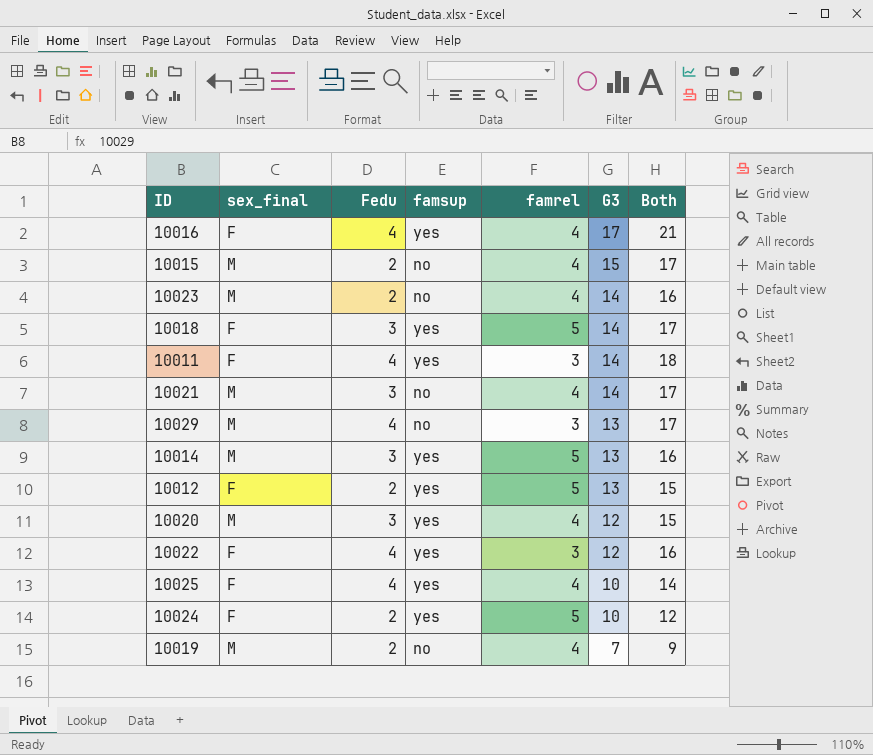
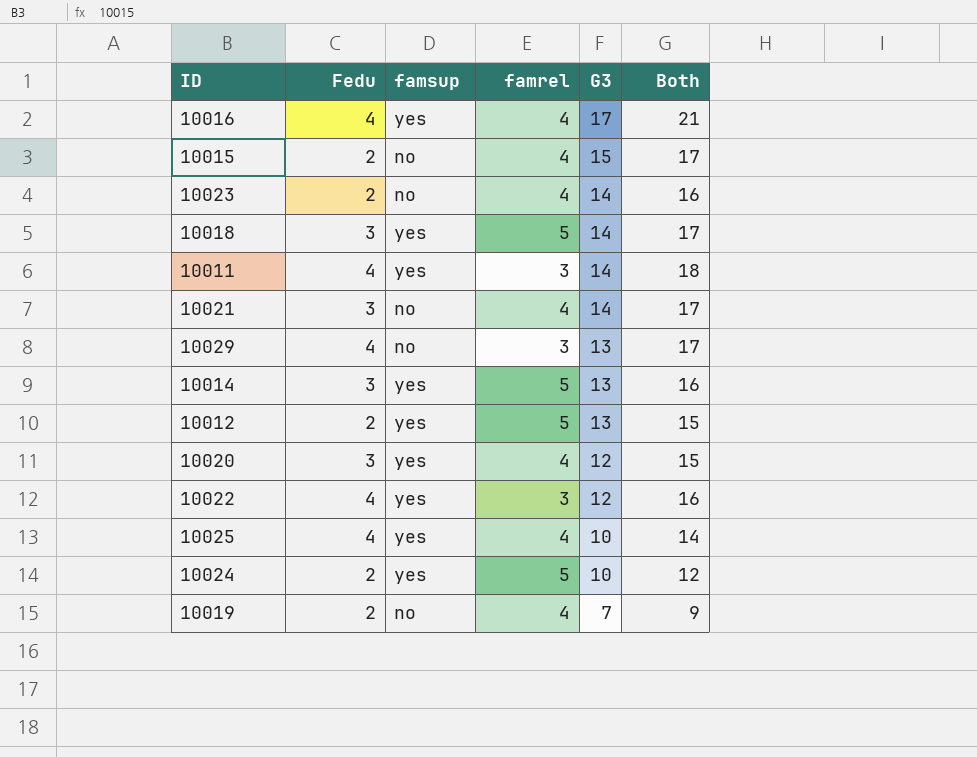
column sex_final | position: 2 -> none

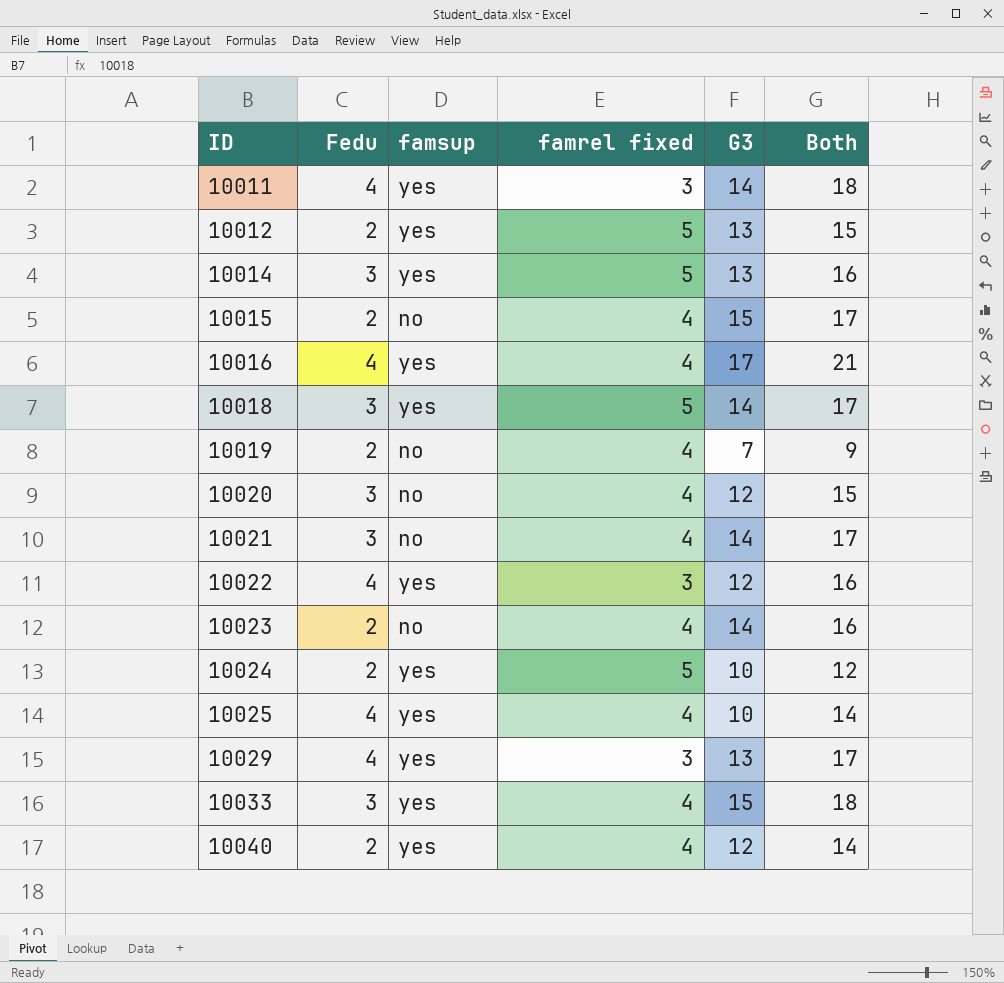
row order: G3 descending -> ID ascending
column name: famrel -> famrel fixed
10020 | famsup: yes -> no
10029 | famsup: no -> yes
row 10033: none -> 3 | yes | 4 | 15 | 18
row 10040: none -> 2 | yes | 4 | 12 | 14

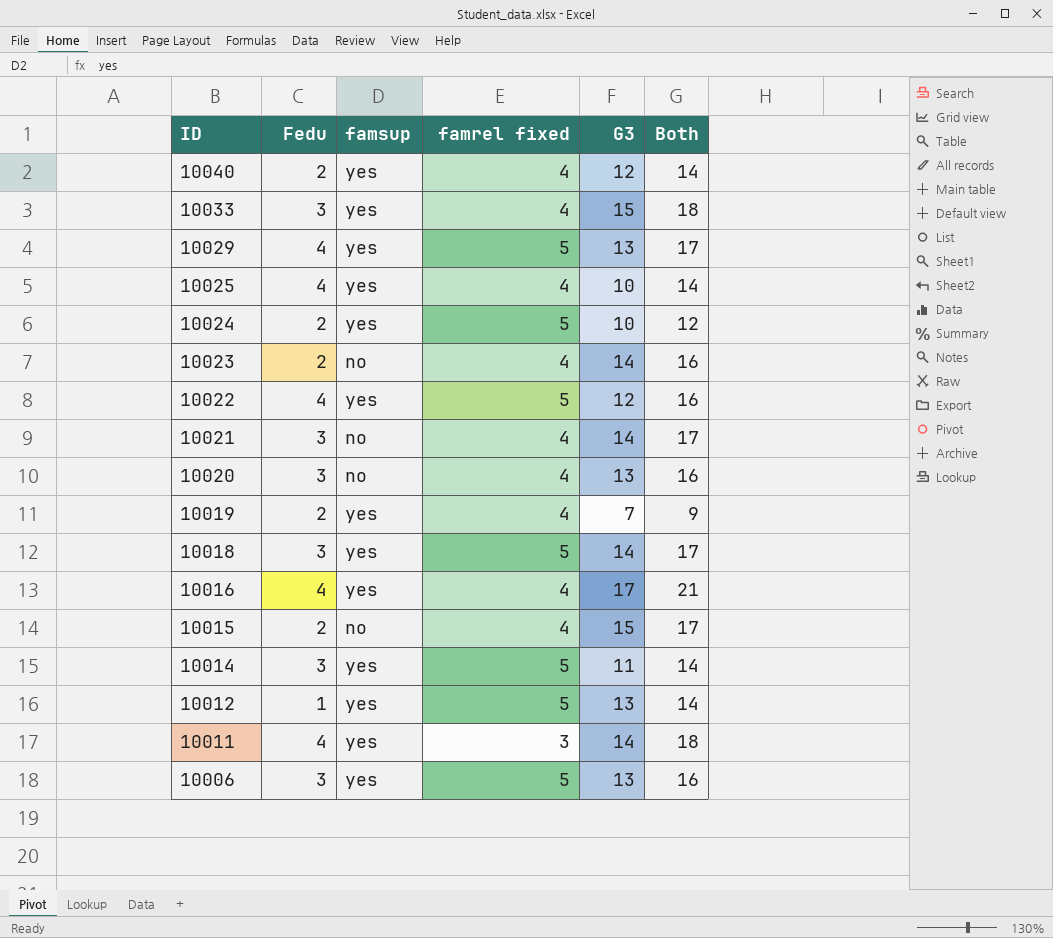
row order: ID ascending -> ID descending
10029 | famrel fixed: 3 -> 5
10022 | famrel fixed: 3 -> 5
10020 | G3: 12 -> 13
10020 | Both: 15 -> 16
10019 | famsup: no -> yes
10014 | G3: 13 -> 11
10014 | Both: 16 -> 14
10012 | Fedu: 2 -> 1
10012 | Both: 15 -> 14
row 10006: none -> 3 | yes | 5 | 13 | 16

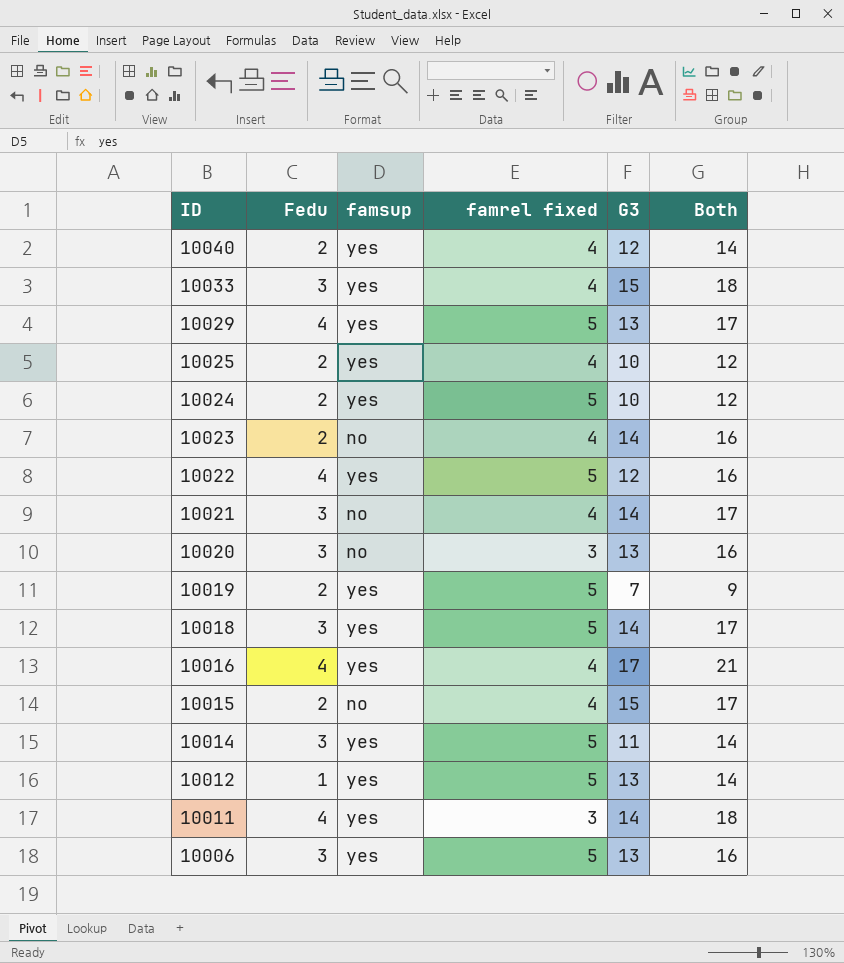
10025 | Fedu: 4 -> 2
10025 | Both: 14 -> 12
10020 | famrel fixed: 4 -> 3
10019 | famrel fixed: 4 -> 5

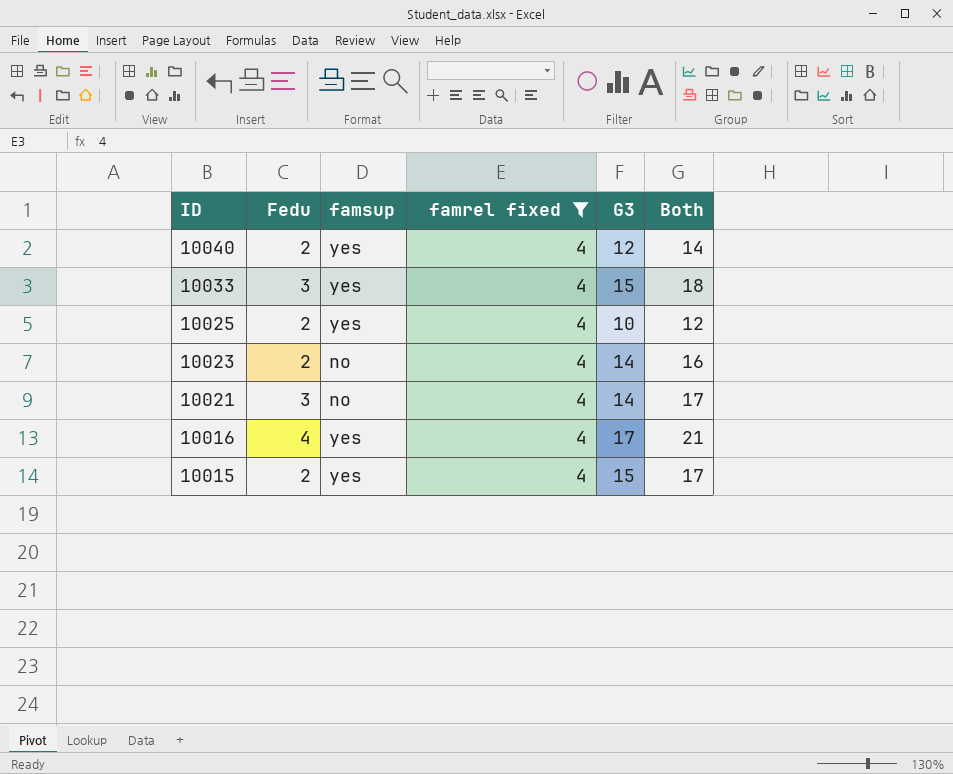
filter: none -> famrel fixed = 4
10015 | famsup: no -> yes

